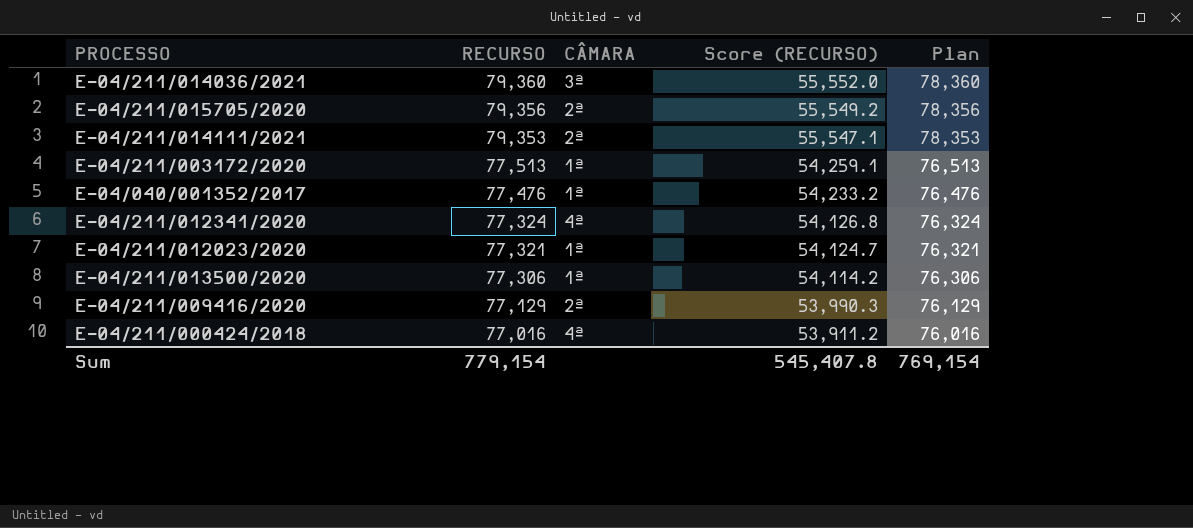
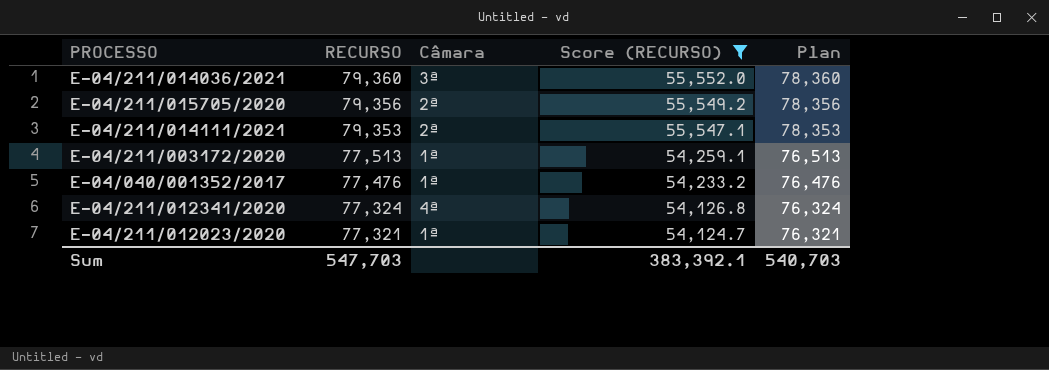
filter: none -> Score (RECURSO) >= 54,124.7
column name: CÂMARA -> Câmara
Sum | RECURSO: 779,154 -> 547,703
Sum | Score (RECURSO): 545,407.8 -> 383,392.1
Sum | Plan: 769,154 -> 540,703

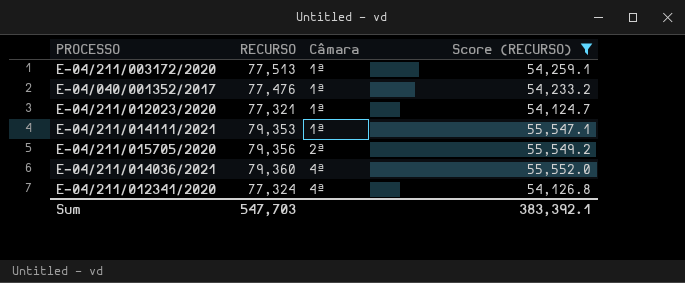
row order: RECURSO descending -> Câmara ascending
column Plan | formula: [RECURSO] - 1000 -> none
E-04/211/014111/2021 | Câmara: 2ª -> 1ª
E-04/211/014036/2021 | Câmara: 3ª -> 4ª

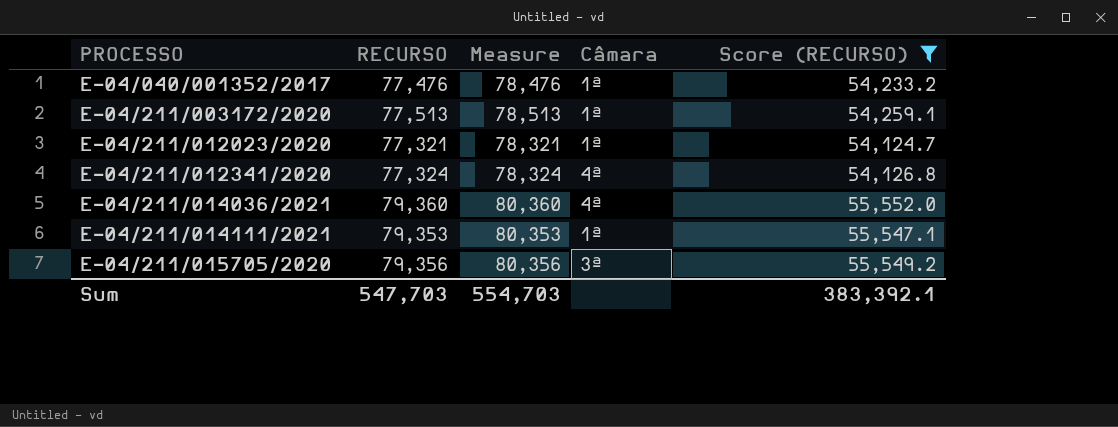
row order: Câmara ascending -> PROCESSO ascending
column Measure | formula: none -> [RECURSO] + 1000
E-04/211/015705/2020 | Câmara: 2ª -> 3ª

